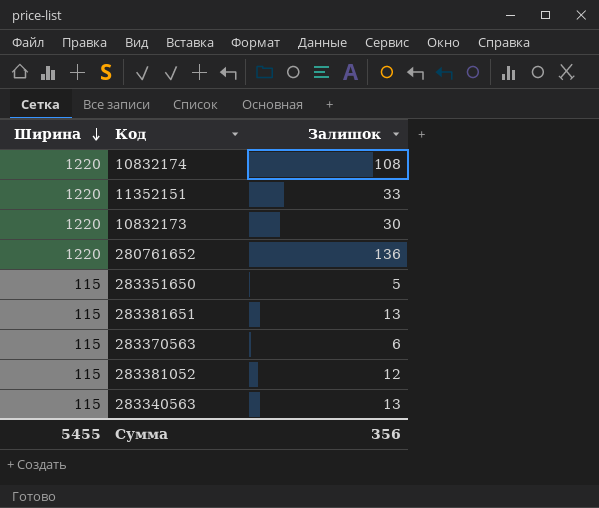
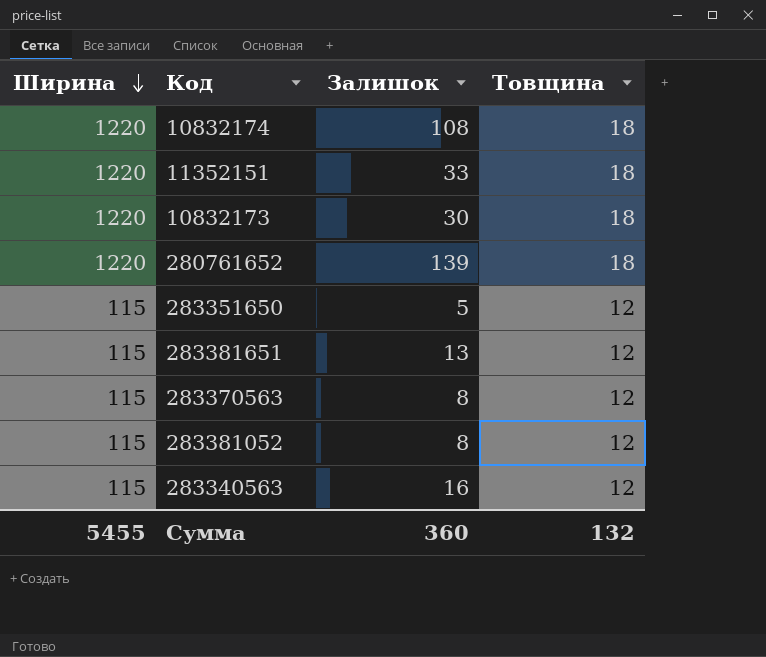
column Товщина | position: none -> 4
280761652 | Залишок: 136 -> 139
283370563 | Залишок: 6 -> 8
283381052 | Залишок: 12 -> 8
283340563 | Залишок: 13 -> 16
Сумма | Залишок: 356 -> 360

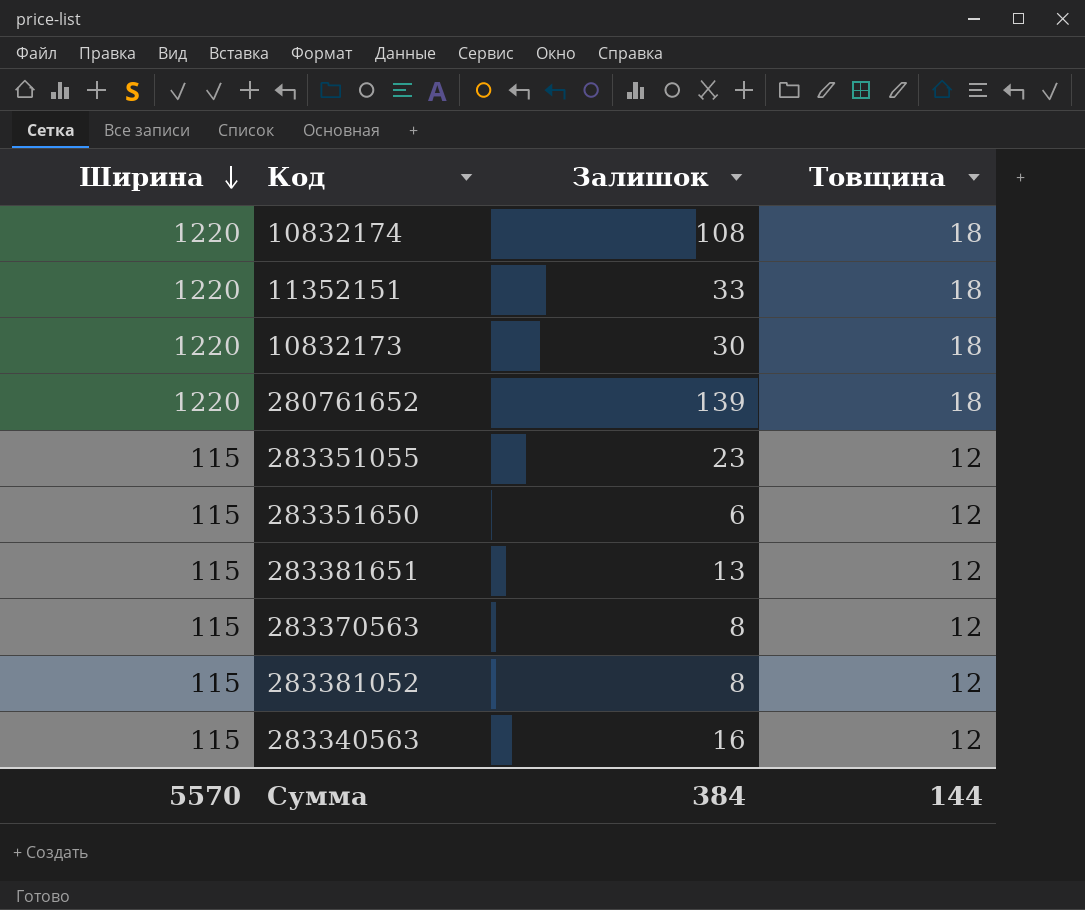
row 283351055: none -> 115 | 23 | 12
283351650 | Залишок: 5 -> 6
Сумма | Ширина: 5455 -> 5570
Сумма | Залишок: 360 -> 384
Сумма | Товщина: 132 -> 144

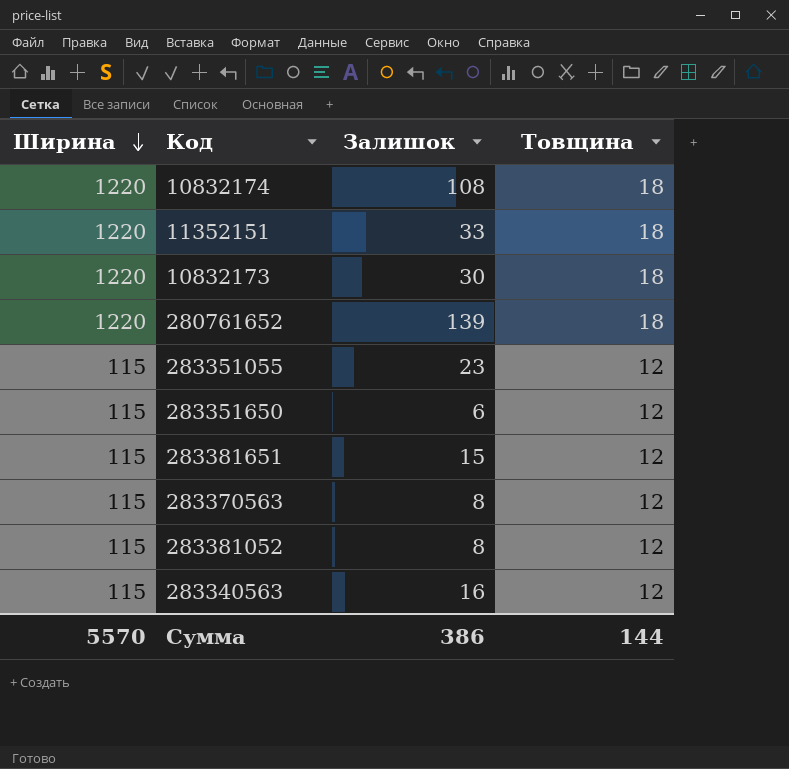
283381651 | Залишок: 13 -> 15
Сумма | Залишок: 384 -> 386

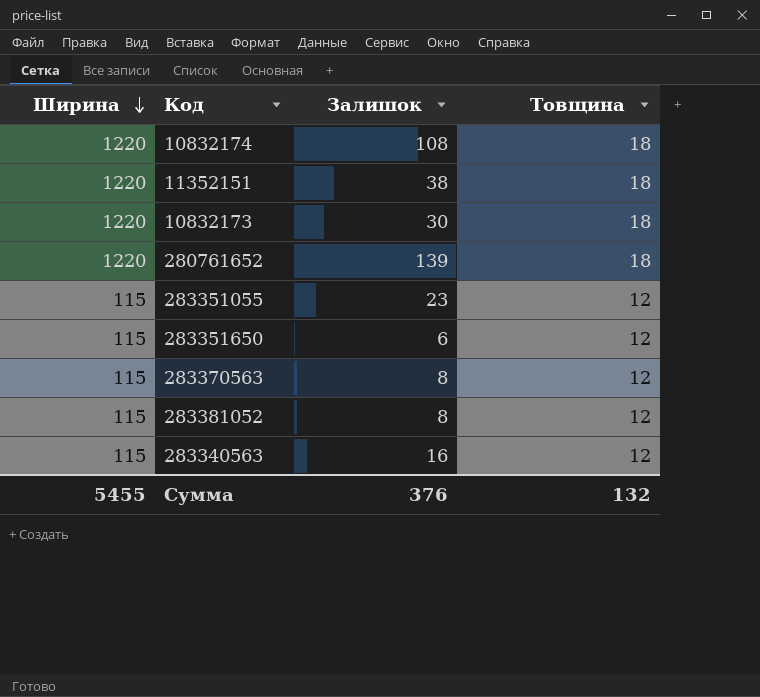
row 283381651: 115 | 15 | 12 -> none
11352151 | Залишок: 33 -> 38
Сумма | Ширина: 5570 -> 5455
Сумма | Залишок: 386 -> 376
Сумма | Товщина: 144 -> 132

